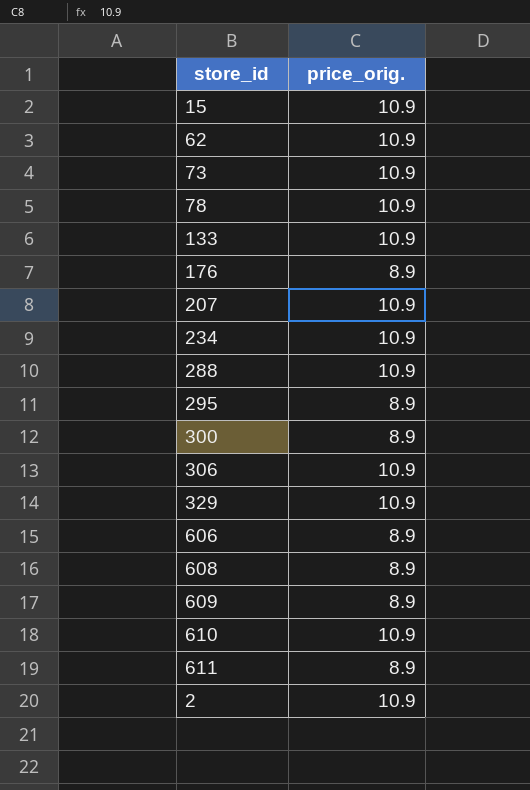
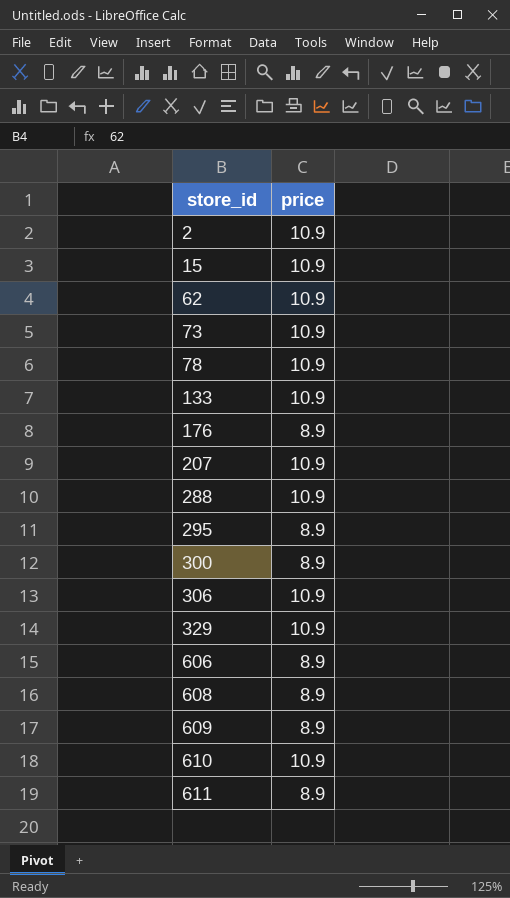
row order: none -> store_id ascending
column name: price_orig. -> price
row 234: 10.9 -> none

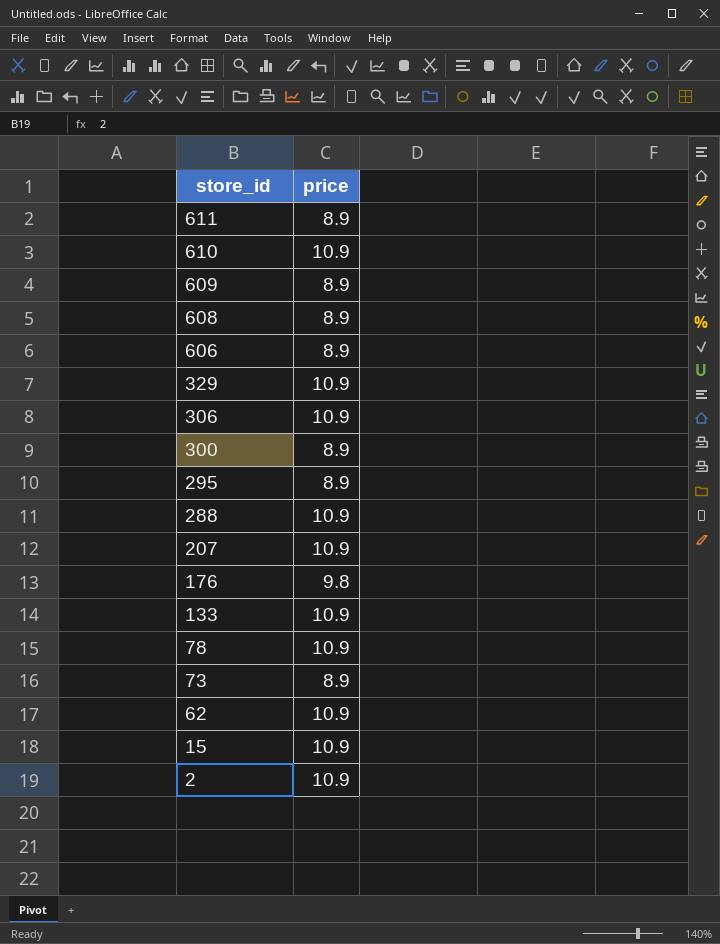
row order: store_id ascending -> store_id descending
176 | price: 8.9 -> 9.8
73 | price: 10.9 -> 8.9

